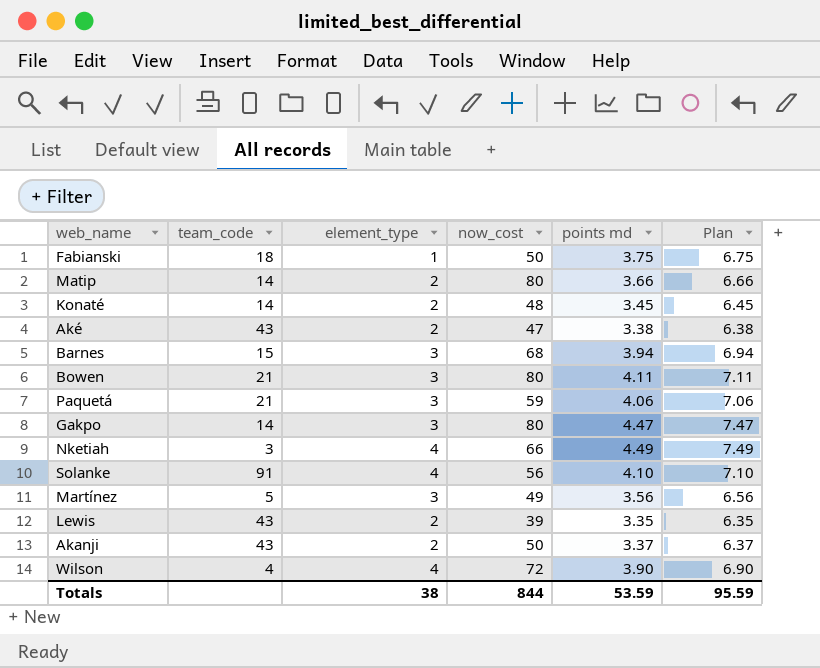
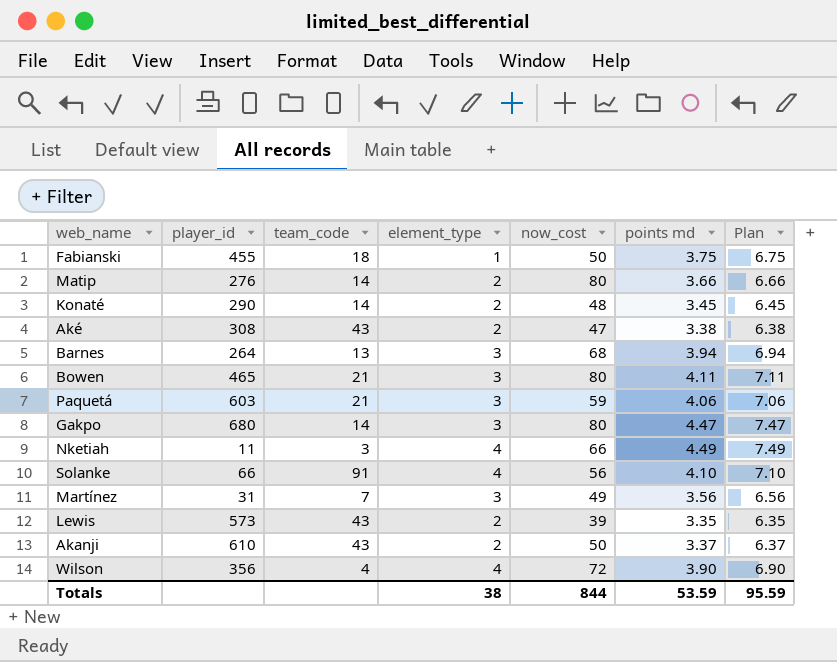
column player_id | position: none -> 2
Barnes | team_code: 15 -> 13
Martínez | team_code: 5 -> 7

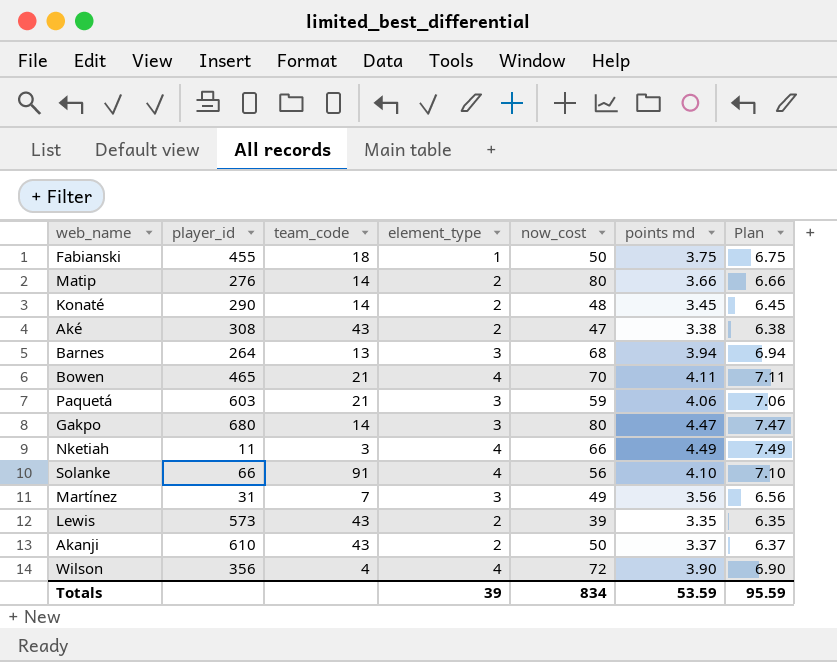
Bowen | element_type: 3 -> 4
Bowen | now_cost: 80 -> 70
Totals | element_type: 38 -> 39
Totals | now_cost: 844 -> 834

